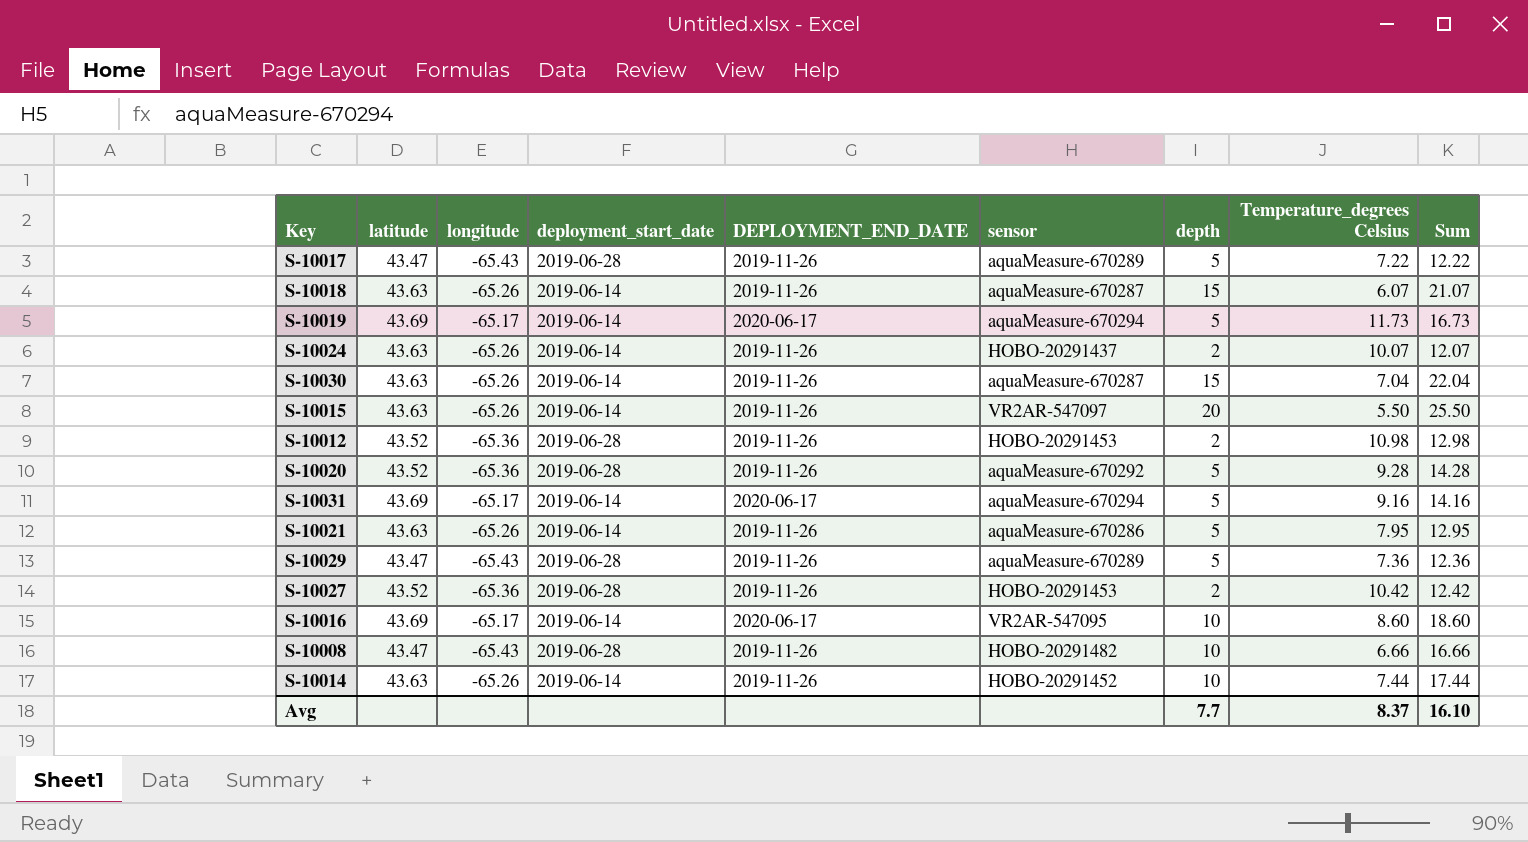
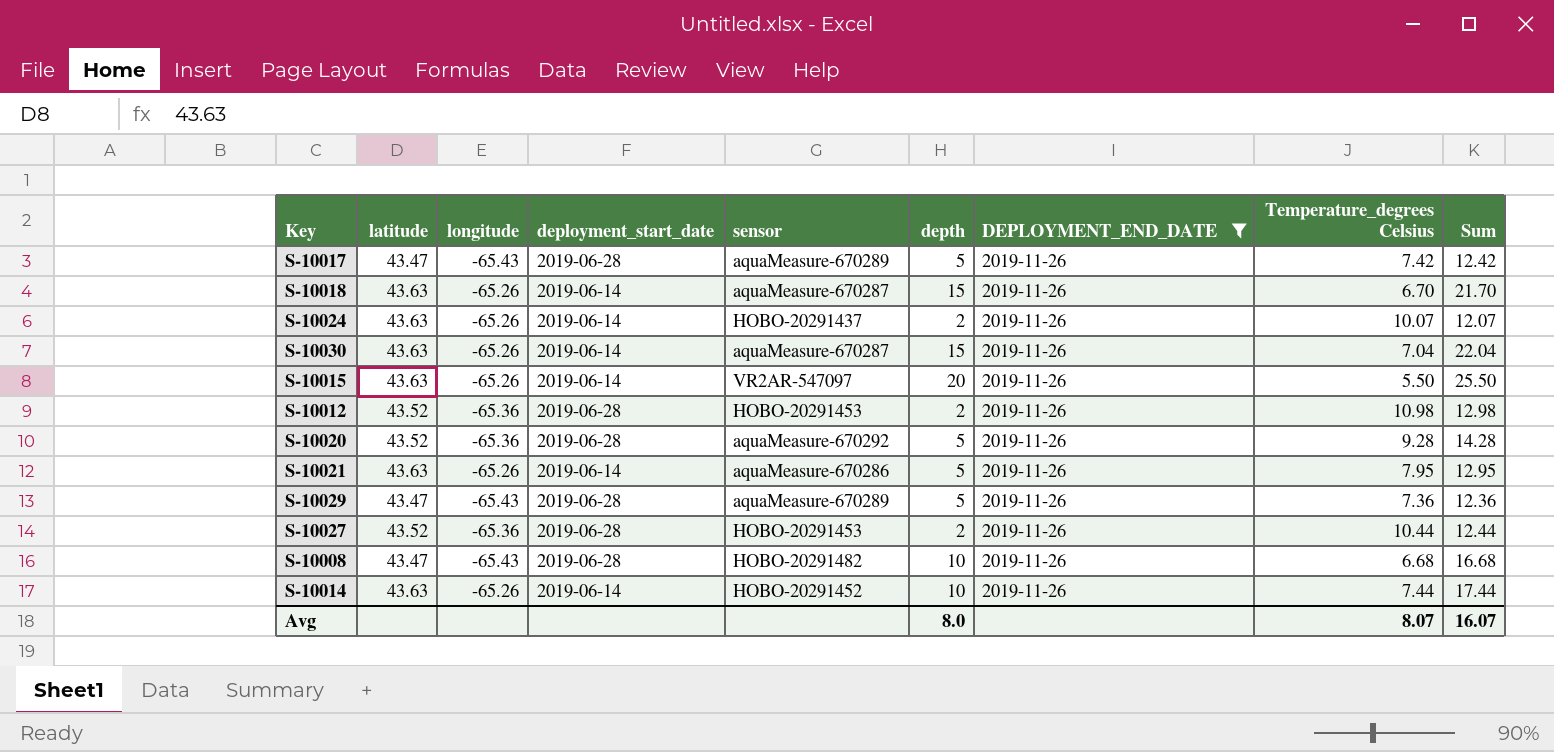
filter: none -> DEPLOYMENT_END_DATE = 2019-11-26
column DEPLOYMENT_END_DATE | position: 5 -> 7
S-10017 | Temperature_degrees Celsius: 7.22 -> 7.42
S-10017 | Sum: 12.22 -> 12.42
S-10018 | Temperature_degrees Celsius: 6.07 -> 6.70
S-10018 | Sum: 21.07 -> 21.70
S-10027 | Temperature_degrees Celsius: 10.42 -> 10.44
S-10027 | Sum: 12.42 -> 12.44
S-10008 | Temperature_degrees Celsius: 6.66 -> 6.68
S-10008 | Sum: 16.66 -> 16.68
Avg | depth: 7.7 -> 8.0
Avg | Temperature_degrees Celsius: 8.37 -> 8.07
Avg | Sum: 16.10 -> 16.07

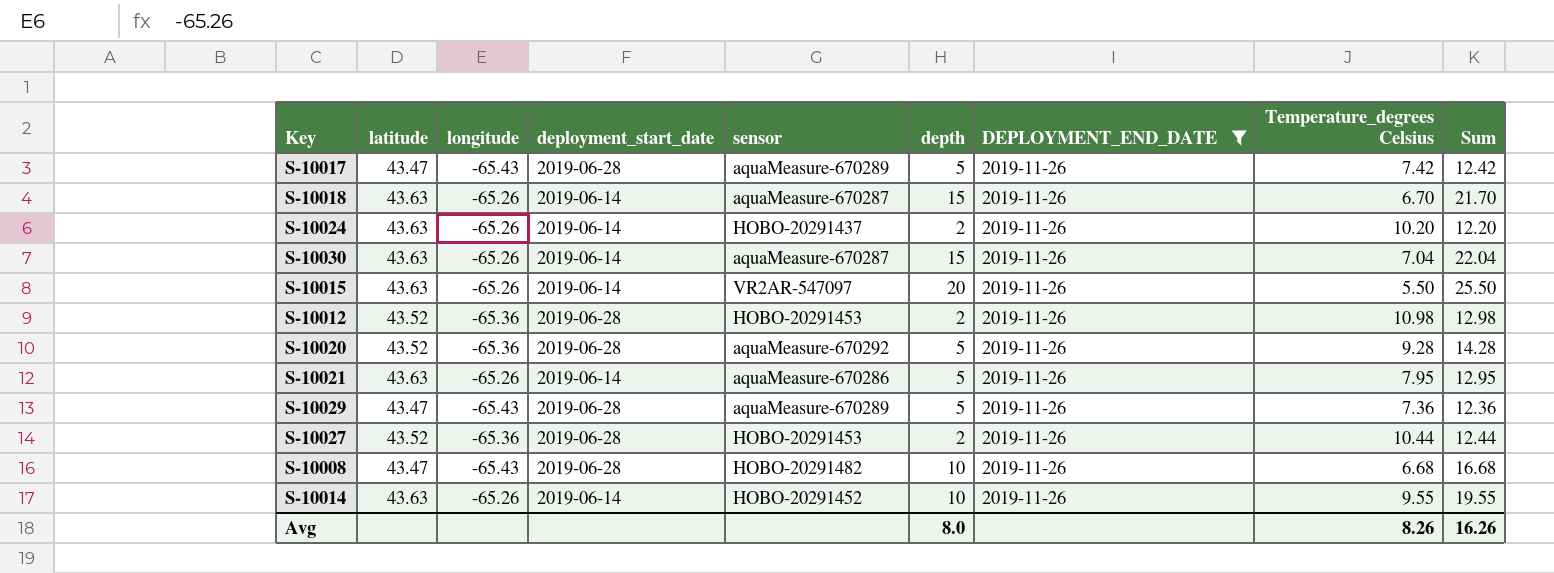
S-10024 | Temperature_degrees Celsius: 10.07 -> 10.20
S-10024 | Sum: 12.07 -> 12.20
S-10014 | Temperature_degrees Celsius: 7.44 -> 9.55
S-10014 | Sum: 17.44 -> 19.55
Avg | Temperature_degrees Celsius: 8.07 -> 8.26
Avg | Sum: 16.07 -> 16.26

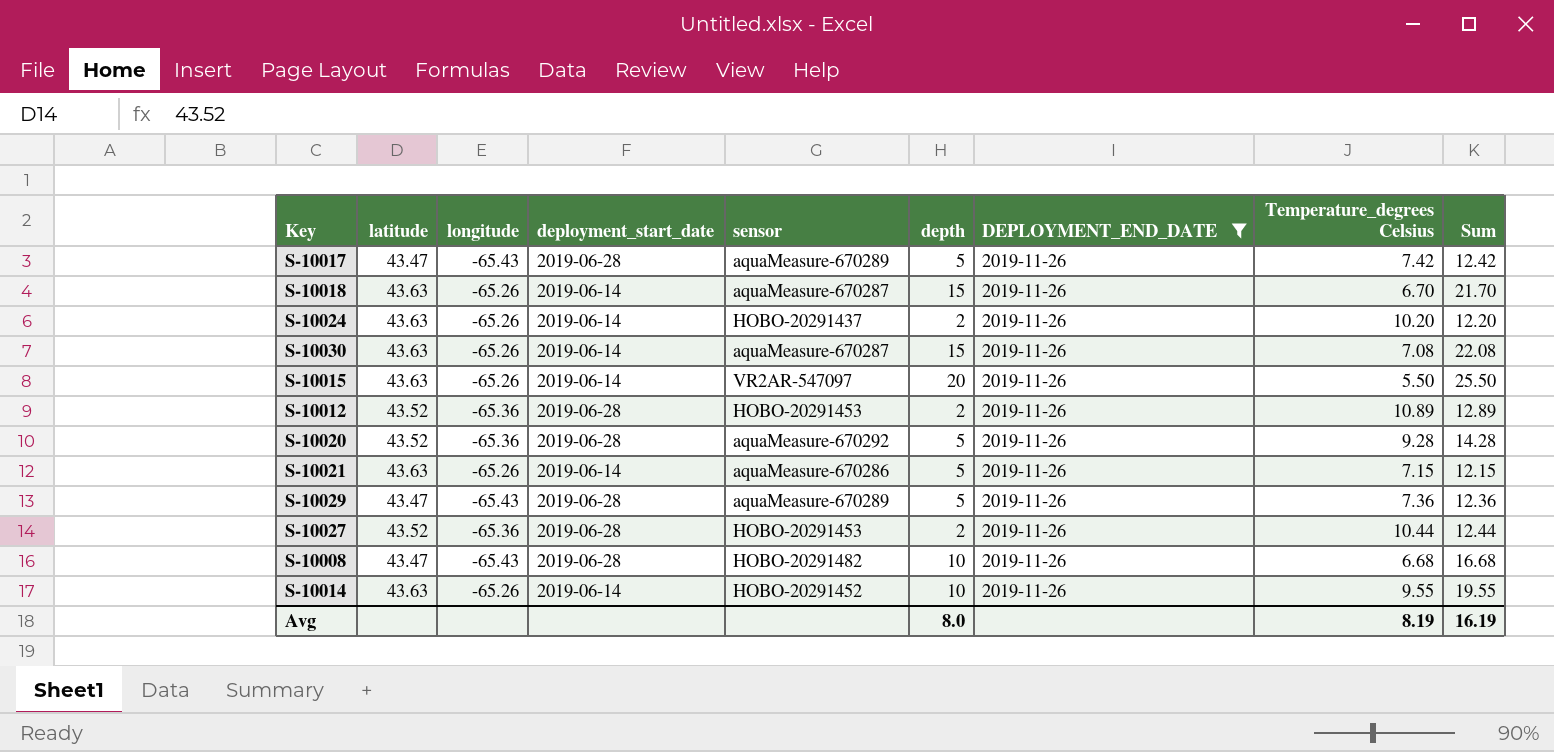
S-10030 | Temperature_degrees Celsius: 7.04 -> 7.08
S-10030 | Sum: 22.04 -> 22.08
S-10012 | Temperature_degrees Celsius: 10.98 -> 10.89
S-10012 | Sum: 12.98 -> 12.89
S-10021 | Temperature_degrees Celsius: 7.95 -> 7.15
S-10021 | Sum: 12.95 -> 12.15
Avg | Temperature_degrees Celsius: 8.26 -> 8.19
Avg | Sum: 16.26 -> 16.19

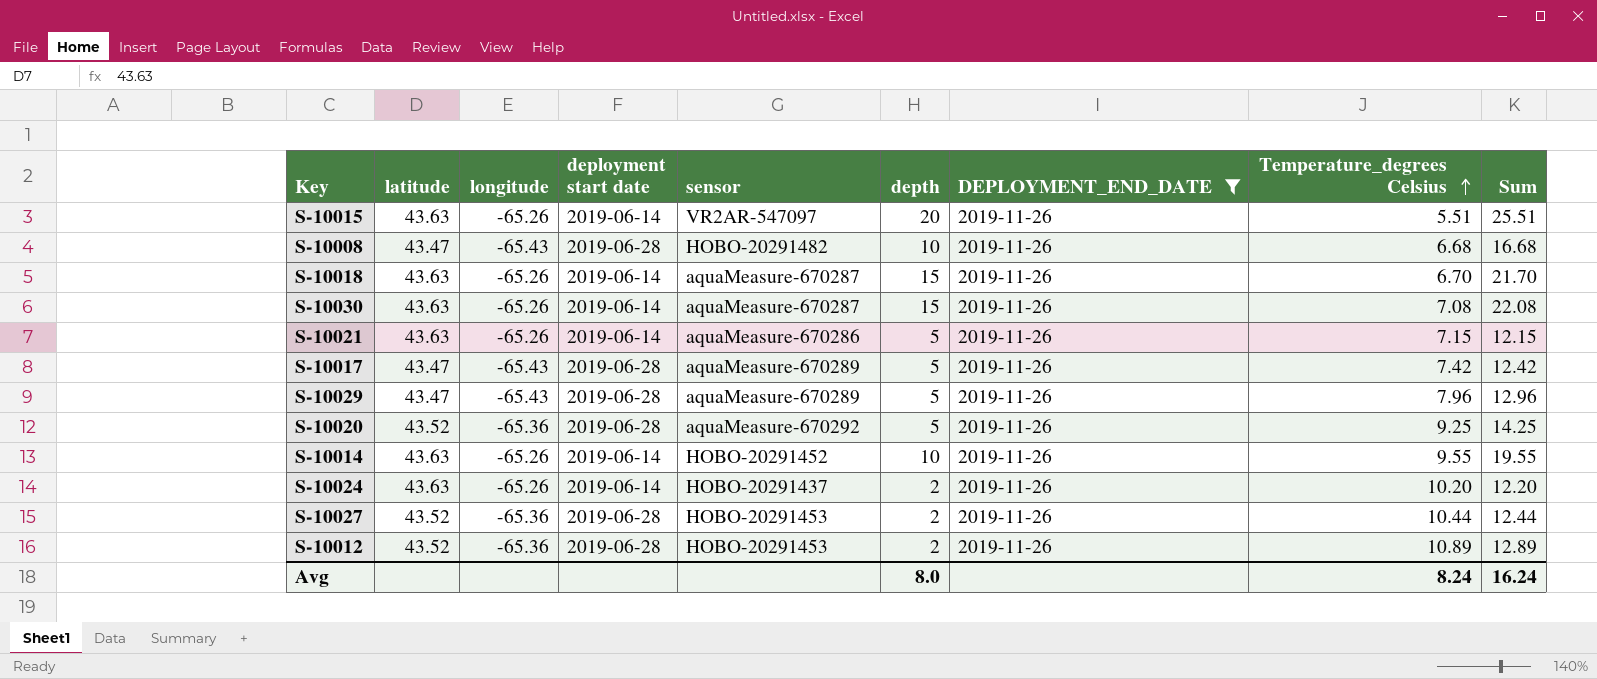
row order: none -> Temperature_degrees Celsius ascending
column name: deployment_start_date -> deployment start date
S-10015 | Temperature_degrees Celsius: 5.50 -> 5.51
S-10015 | Sum: 25.50 -> 25.51
S-10029 | Temperature_degrees Celsius: 7.36 -> 7.96
S-10029 | Sum: 12.36 -> 12.96
S-10020 | Temperature_degrees Celsius: 9.28 -> 9.25
S-10020 | Sum: 14.28 -> 14.25
Avg | Temperature_degrees Celsius: 8.19 -> 8.24
Avg | Sum: 16.19 -> 16.24

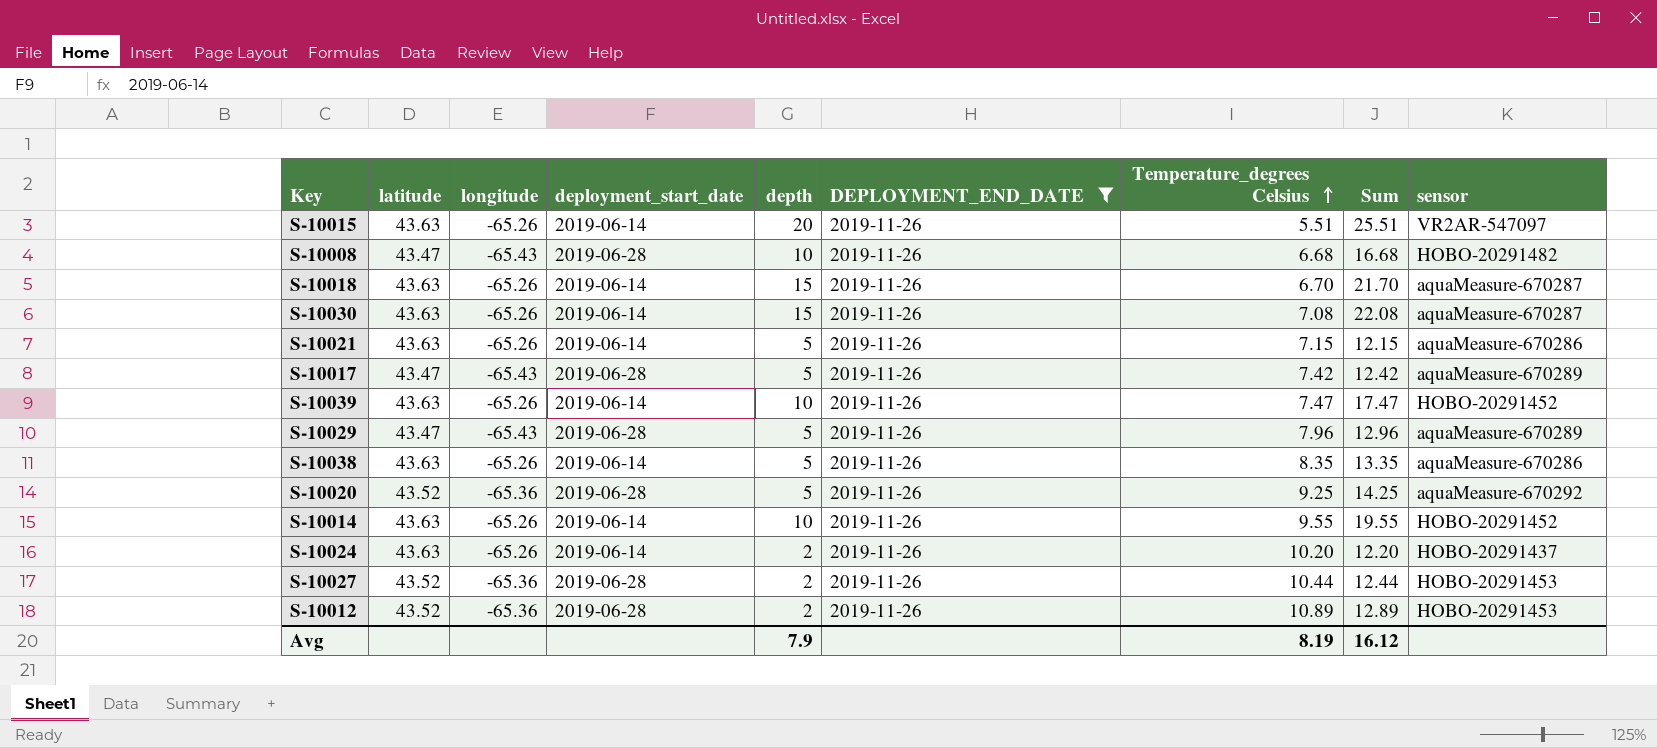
column name: deployment start date -> deployment_start_date
column sensor | position: 5 -> 9
row S-10039: none -> 43.63 | -65.26 | 2019-06-14 | 10 | 2019-11-26 | 7.47 | 17.47 | HOBO-20291452
row S-10038: none -> 43.63 | -65.26 | 2019-06-14 | 5 | 2019-11-26 | 8.35 | 13.35 | aquaMeasure-670286
Avg | depth: 8.0 -> 7.9
Avg | Temperature_degrees Celsius: 8.24 -> 8.19
Avg | Sum: 16.24 -> 16.12

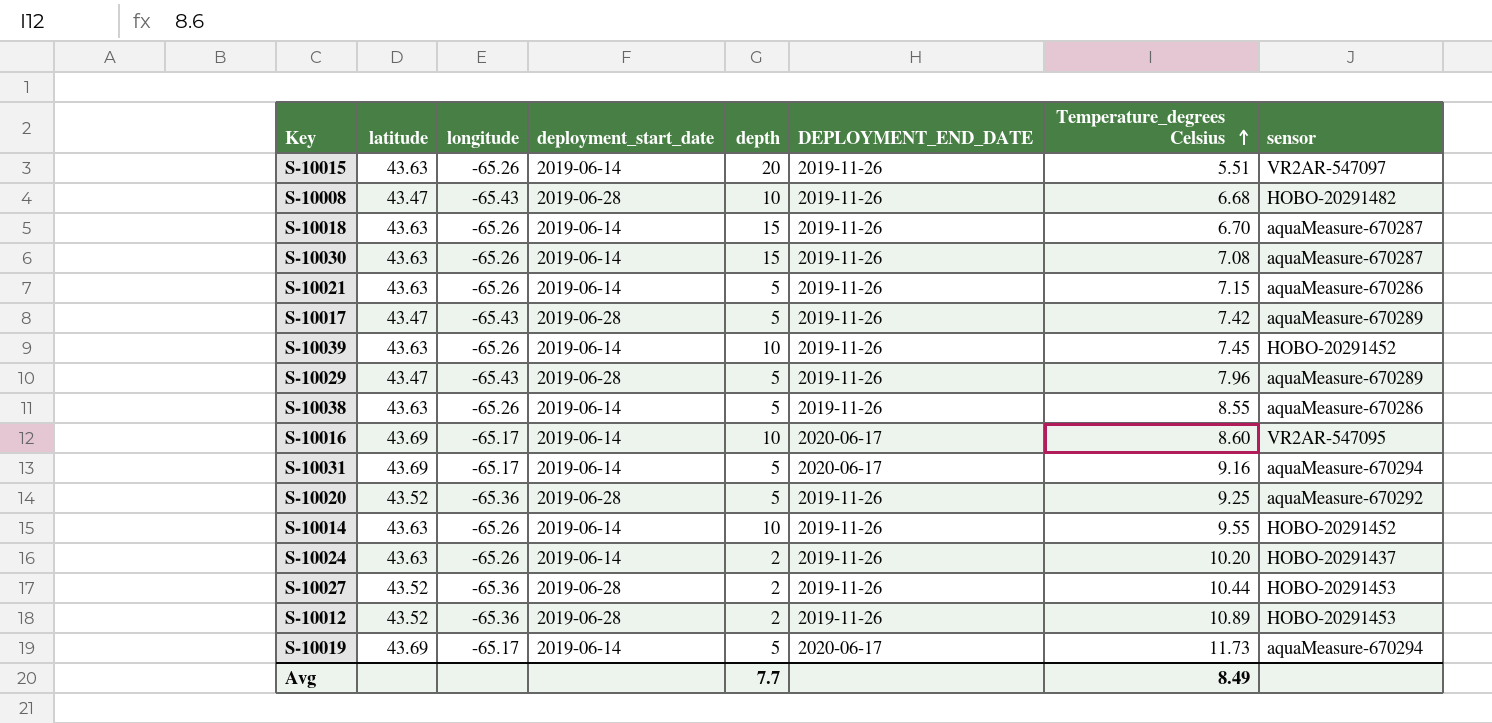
filter: DEPLOYMENT_END_DATE = 2019-11-26 -> none
column Sum | formula: [depth] + [Temperature_degrees Celsius] -> none
S-10039 | Temperature_degrees Celsius: 7.47 -> 7.45
S-10038 | Temperature_degrees Celsius: 8.35 -> 8.55
Avg | depth: 7.9 -> 7.7
Avg | Temperature_degrees Celsius: 8.19 -> 8.49

